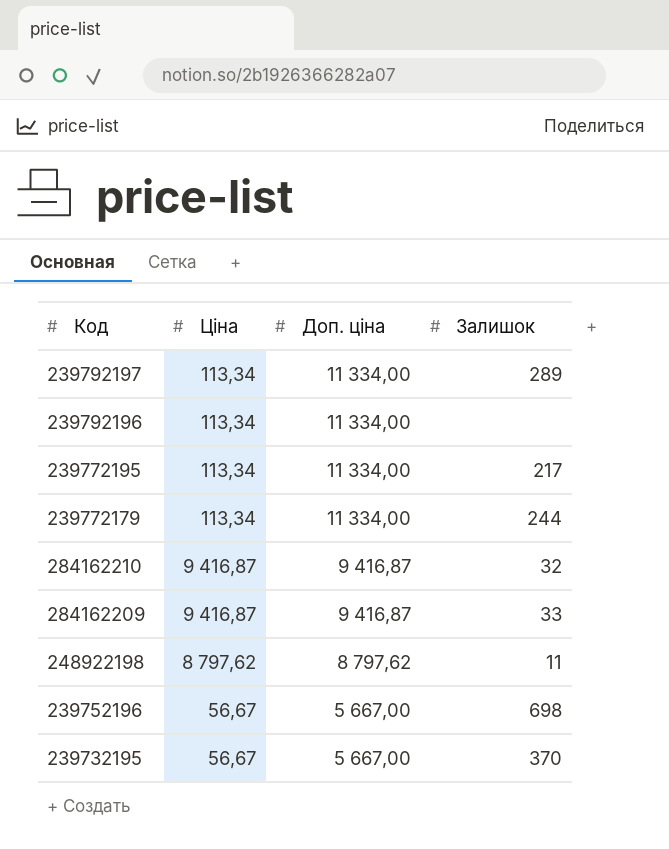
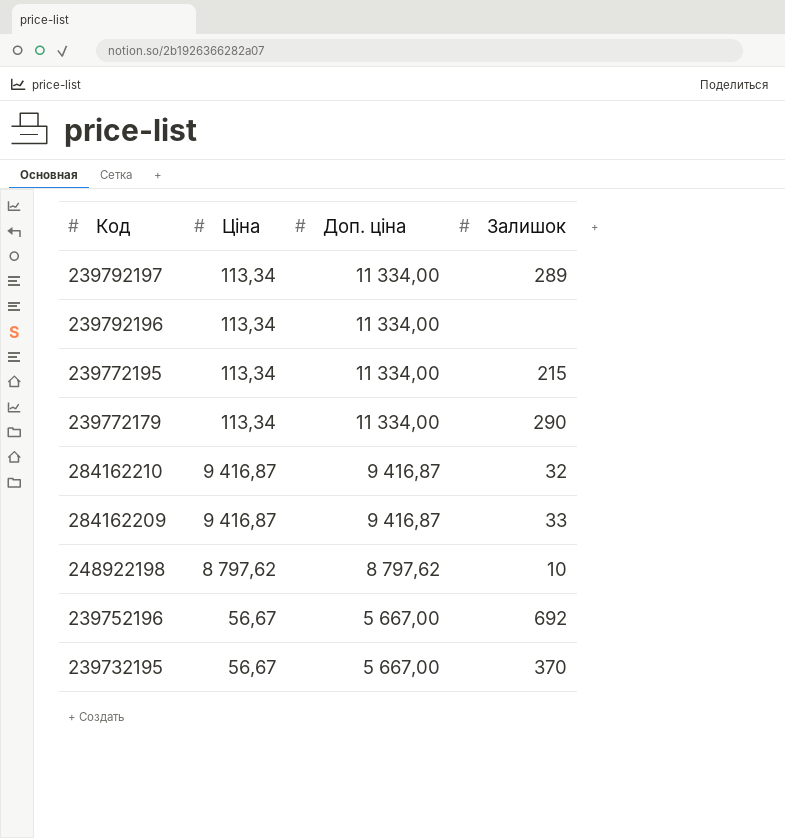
239772195 | Залишок: 217 -> 215
239772179 | Залишок: 244 -> 290
248922198 | Залишок: 11 -> 10
239752196 | Залишок: 698 -> 692

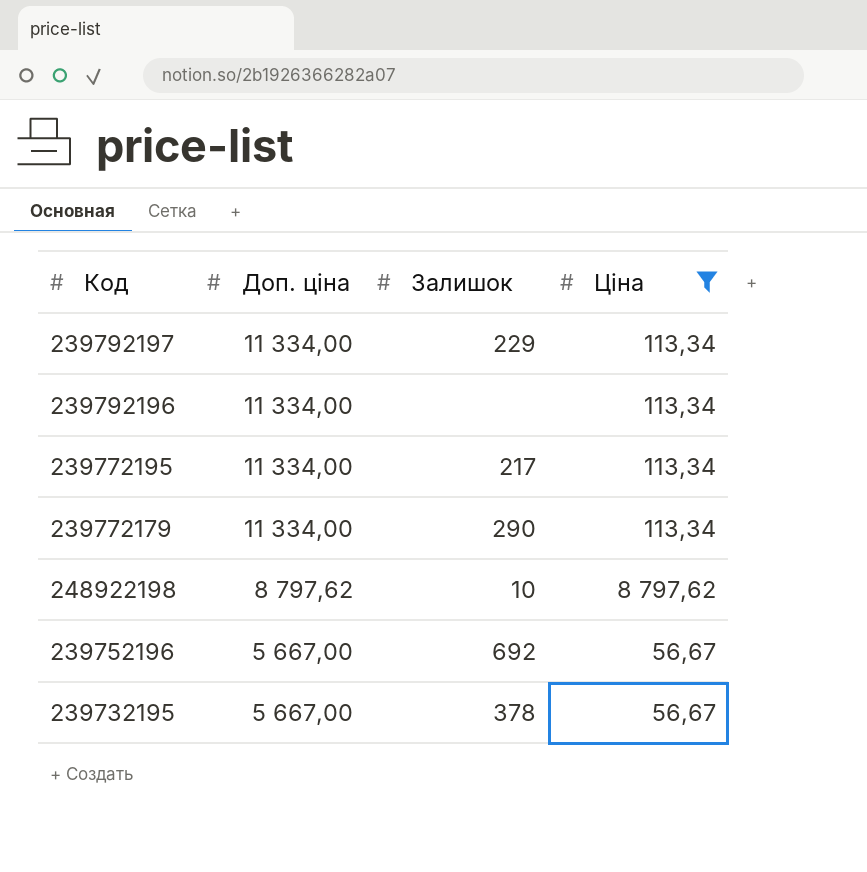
filter: none -> Ціна != 9 416,87
column Ціна | position: 2 -> 4
239792197 | Залишок: 289 -> 229
239772195 | Залишок: 215 -> 217
239732195 | Залишок: 370 -> 378

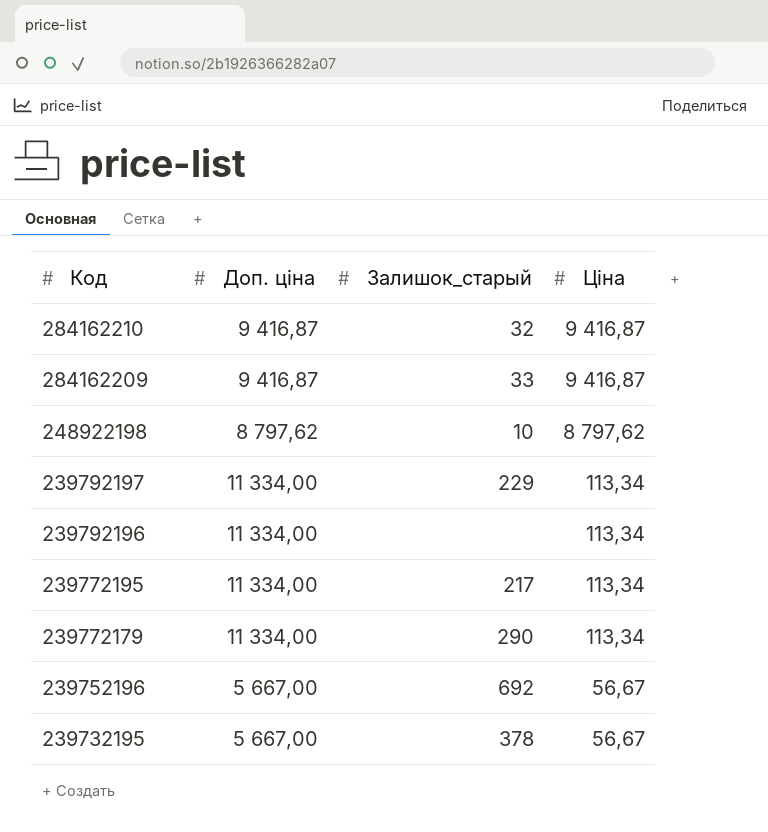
filter: Ціна != 9 416,87 -> none
row order: Доп. ціна descending -> Код descending
column name: Залишок -> Залишок_старый

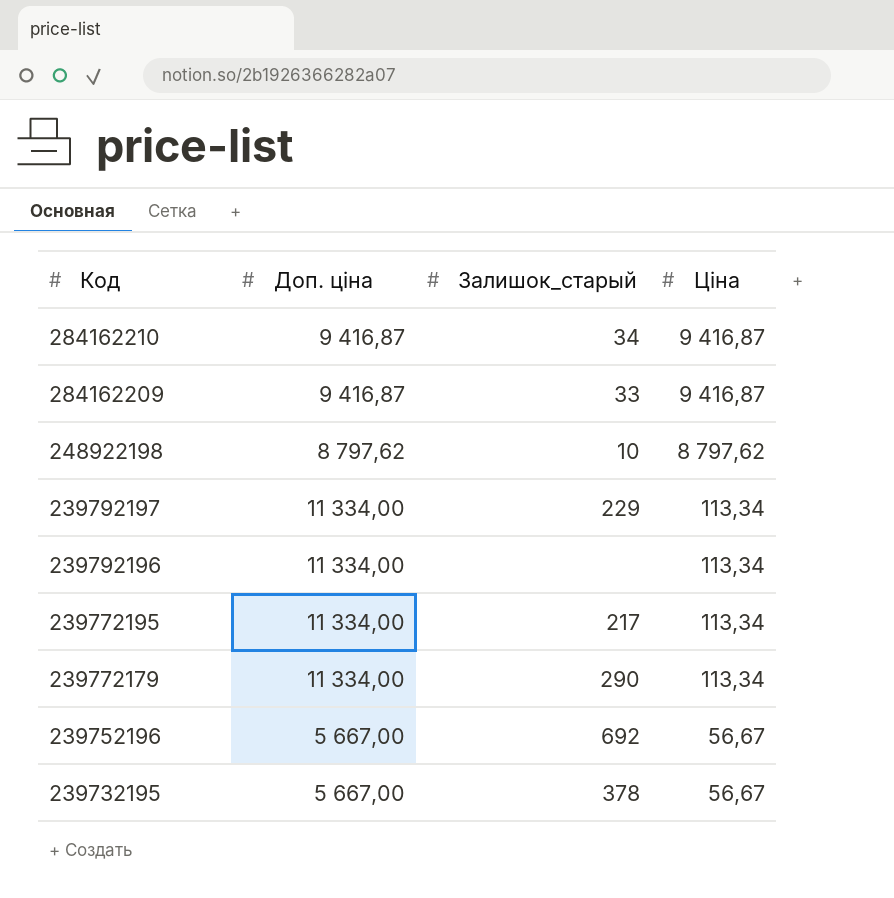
284162210 | Залишок_старый: 32 -> 34

